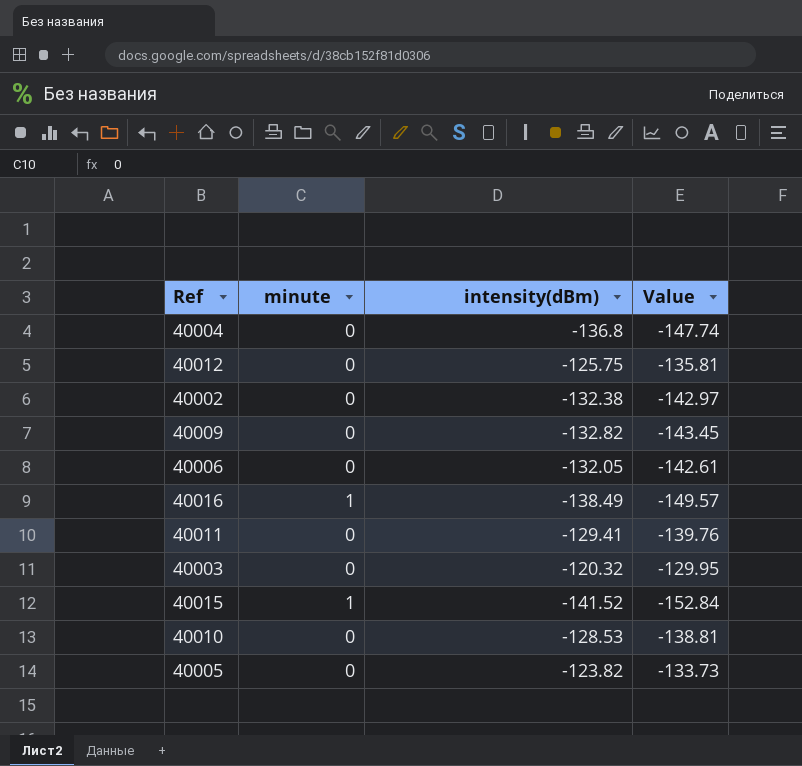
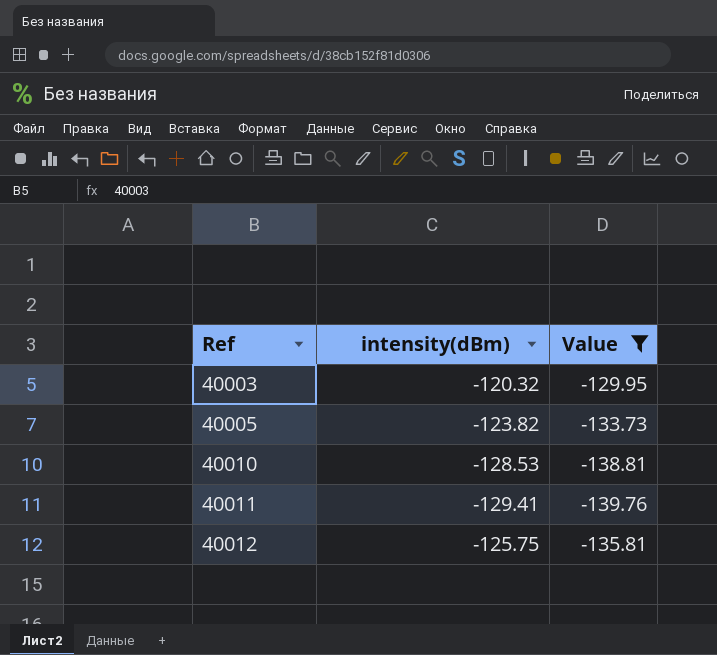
filter: none -> Value >= -139.76
row order: none -> Ref ascending
column minute | position: 2 -> none

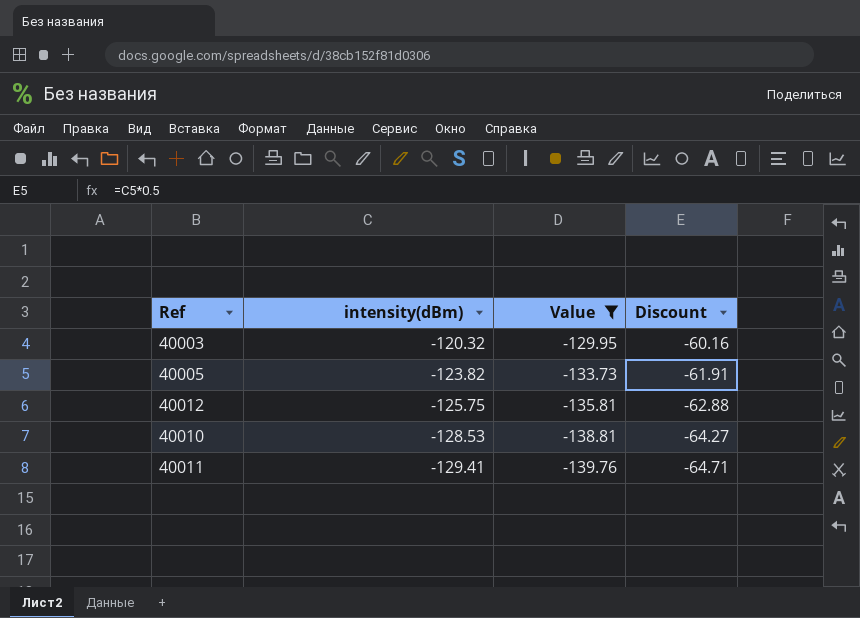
row order: Ref ascending -> intensity(dBm) descending
column Discount | formula: none -> [intensity(dBm)] * 0.5

